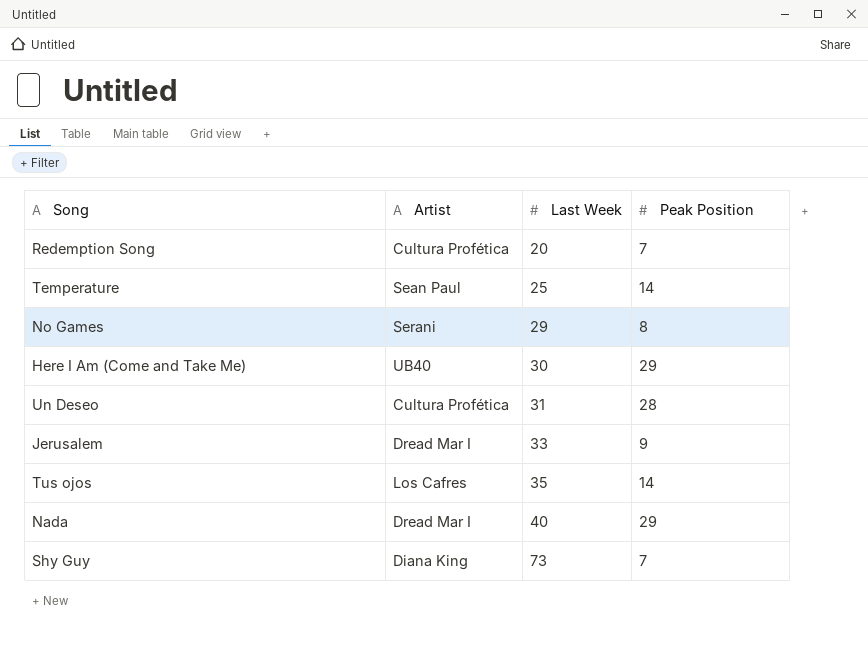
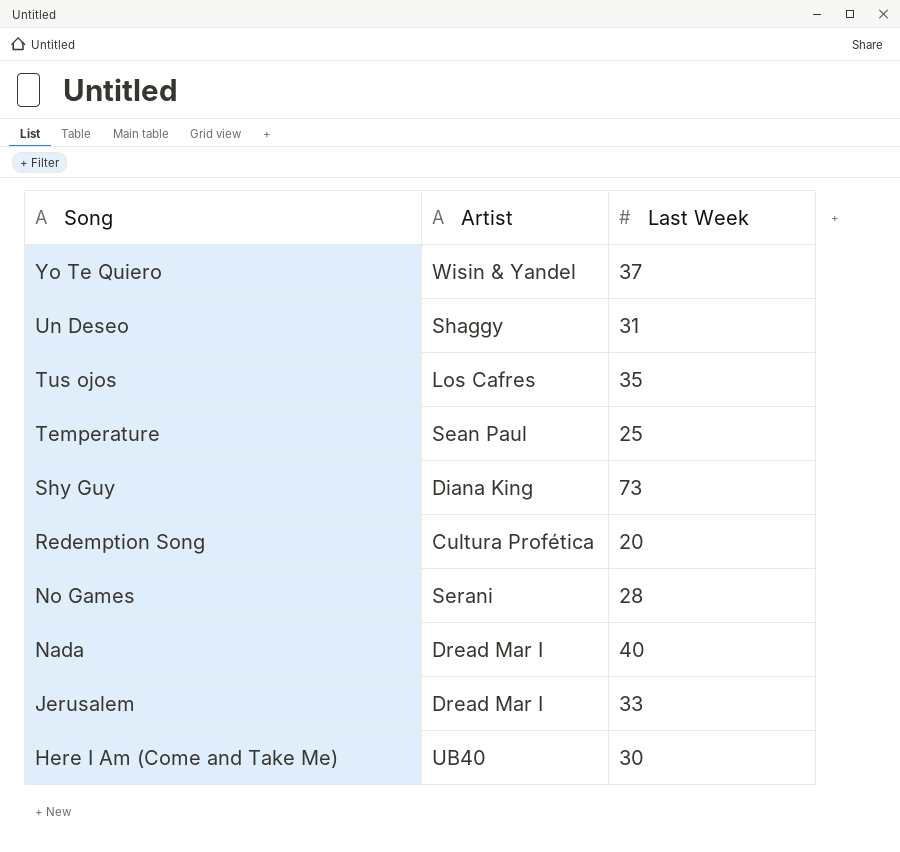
row order: Last Week ascending -> Song descending
column Peak Position | position: 4 -> none
row Yo Te Quiero: none -> Wisin & Yandel | 37
Un Deseo | Artist: Cultura Profética -> Shaggy
No Games | Last Week: 29 -> 28

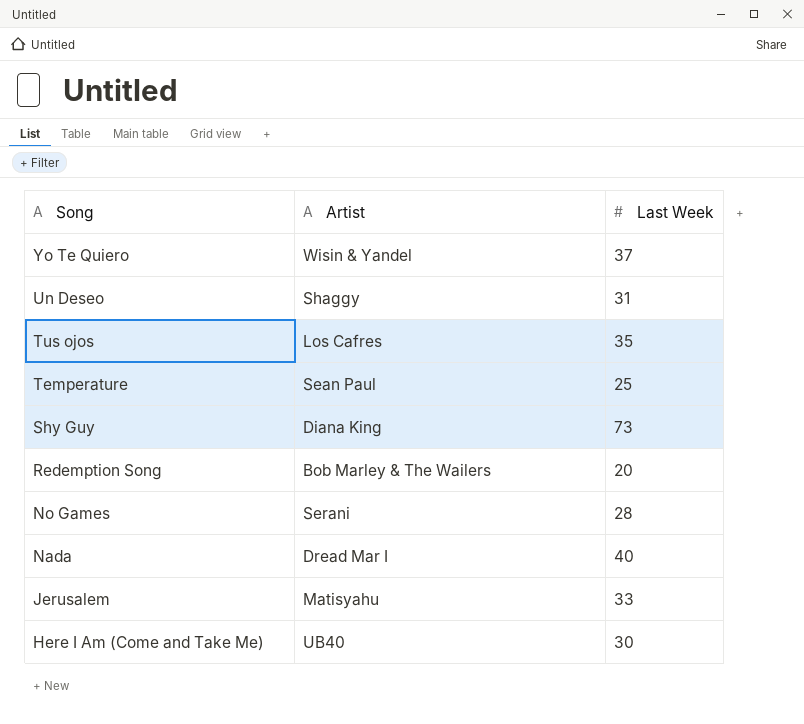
Redemption Song | Artist: Cultura Profética -> Bob Marley & The Wailers
Jerusalem | Artist: Dread Mar I -> Matisyahu

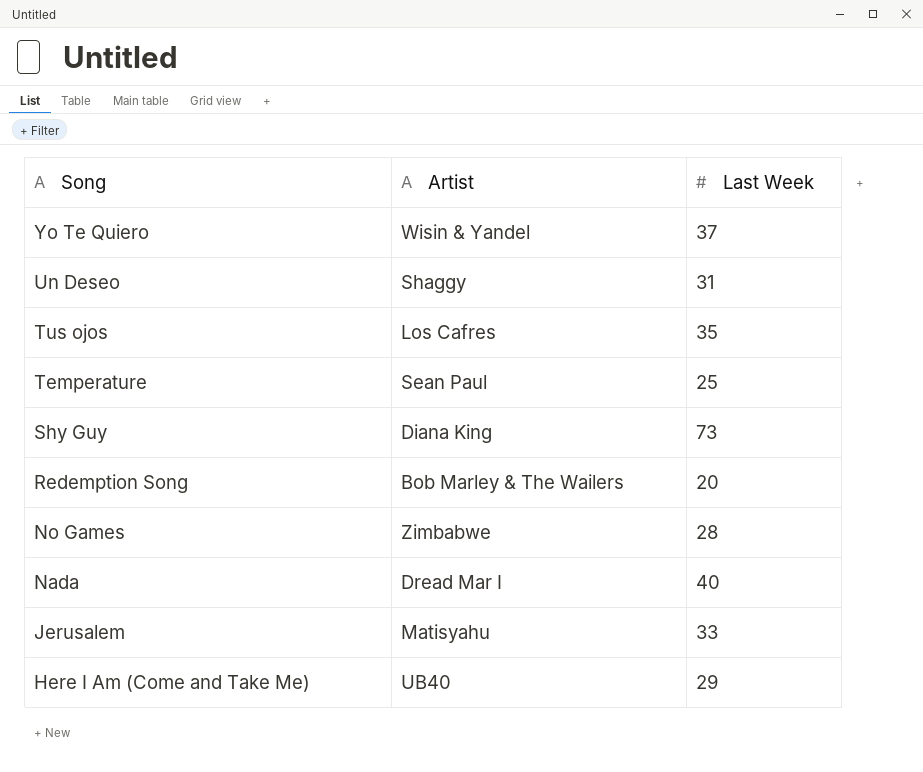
No Games | Artist: Serani -> Zimbabwe
Here I Am (Come and Take Me) | Last Week: 30 -> 29

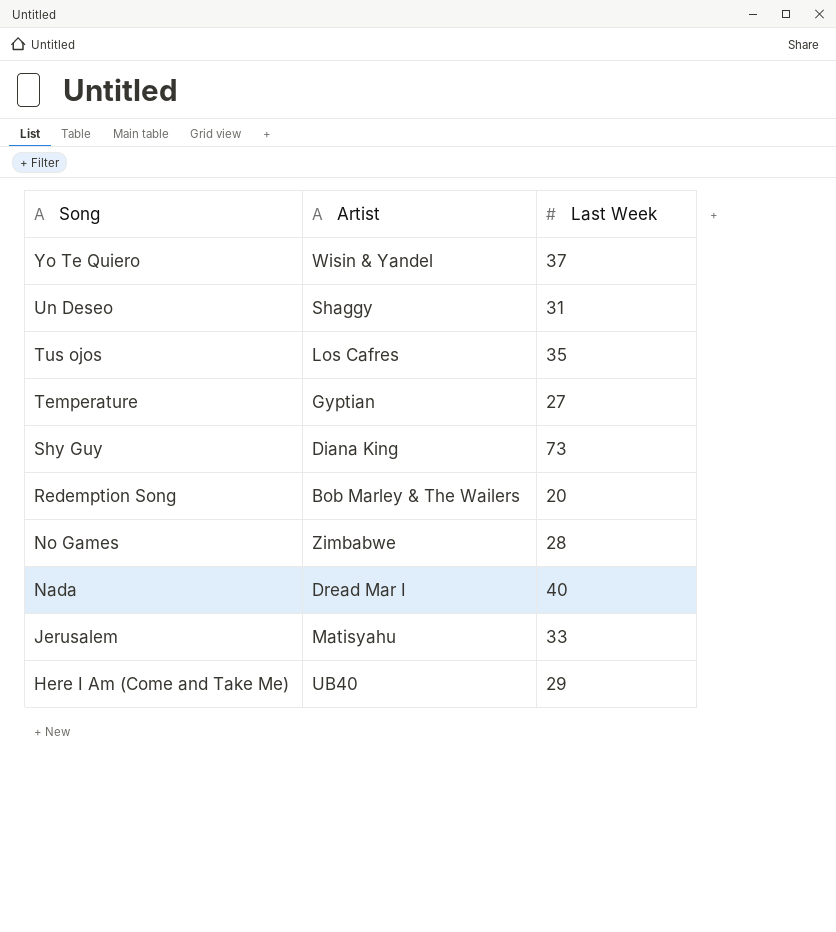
Temperature | Artist: Sean Paul -> Gyptian
Temperature | Last Week: 25 -> 27

